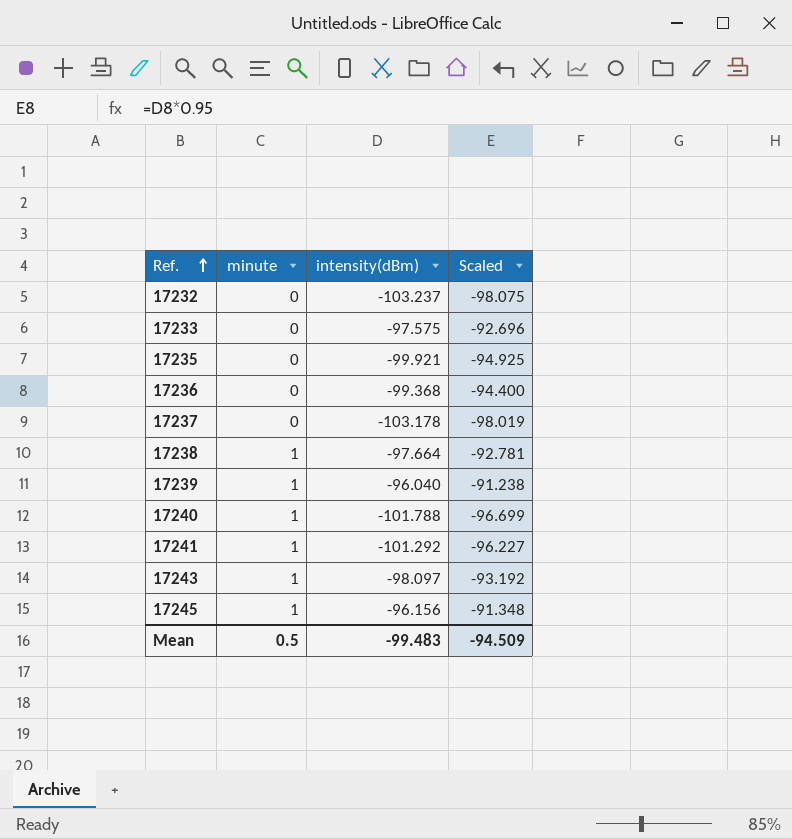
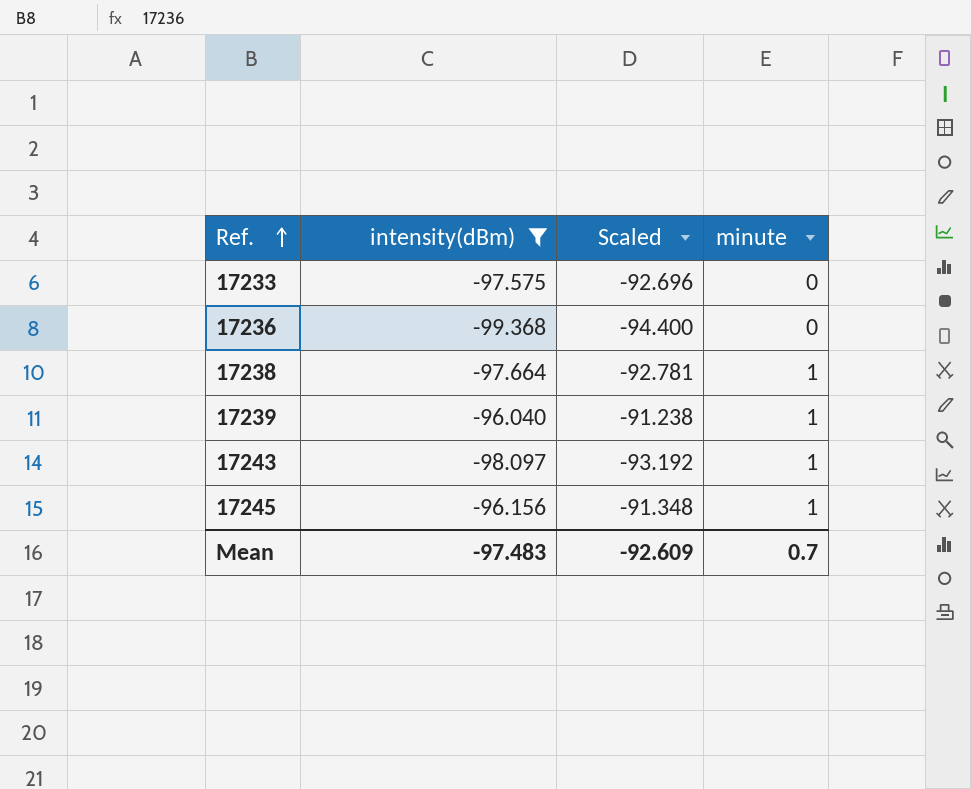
filter: none -> intensity(dBm) >= -99.368
column minute | position: 2 -> 4
Mean | intensity(dBm): -99.483 -> -97.483
Mean | Scaled: -94.509 -> -92.609
Mean | minute: 0.5 -> 0.7

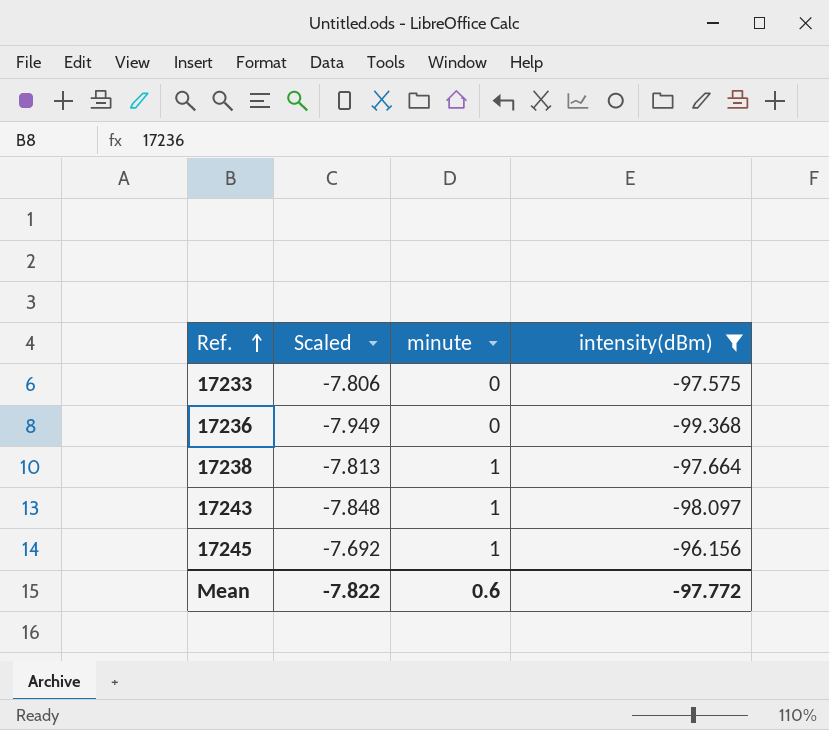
column Scaled | formula: [intensity(dBm)] * 0.95 -> [intensity(dBm)] * 0.08
column intensity(dBm) | position: 2 -> 4
row 17239: -96.040 | -91.238 | 1 -> none
Mean | Scaled: -92.609 -> -7.822
Mean | minute: 0.7 -> 0.6
Mean | intensity(dBm): -97.483 -> -97.772

